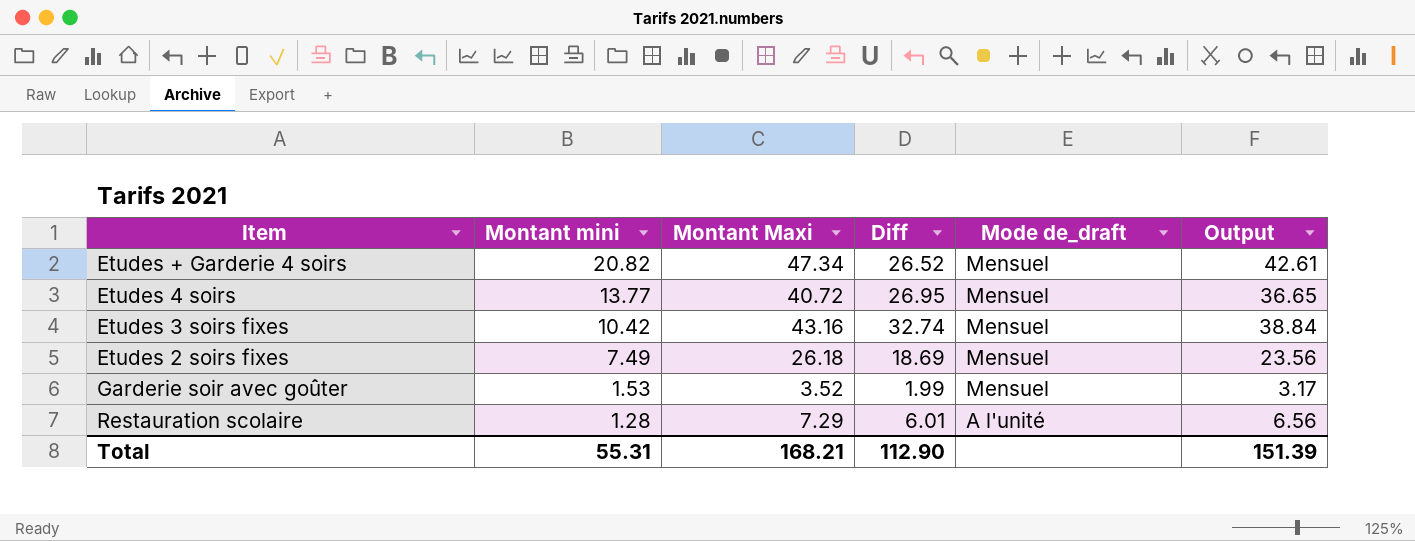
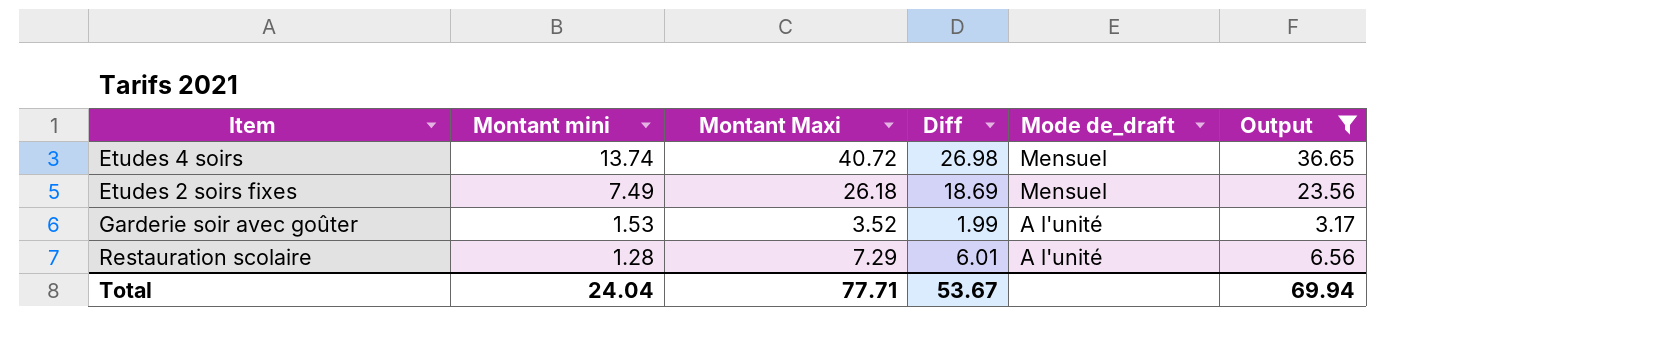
filter: none -> Output <= 36.65
Etudes 4 soirs | Montant mini: 13.77 -> 13.74
Etudes 4 soirs | Diff: 26.95 -> 26.98
Garderie soir avec goûter | Mode de_draft: Mensuel -> A l'unité
Total | Montant mini: 55.31 -> 24.04
Total | Montant Maxi: 168.21 -> 77.71
Total | Diff: 112.90 -> 53.67
Total | Output: 151.39 -> 69.94

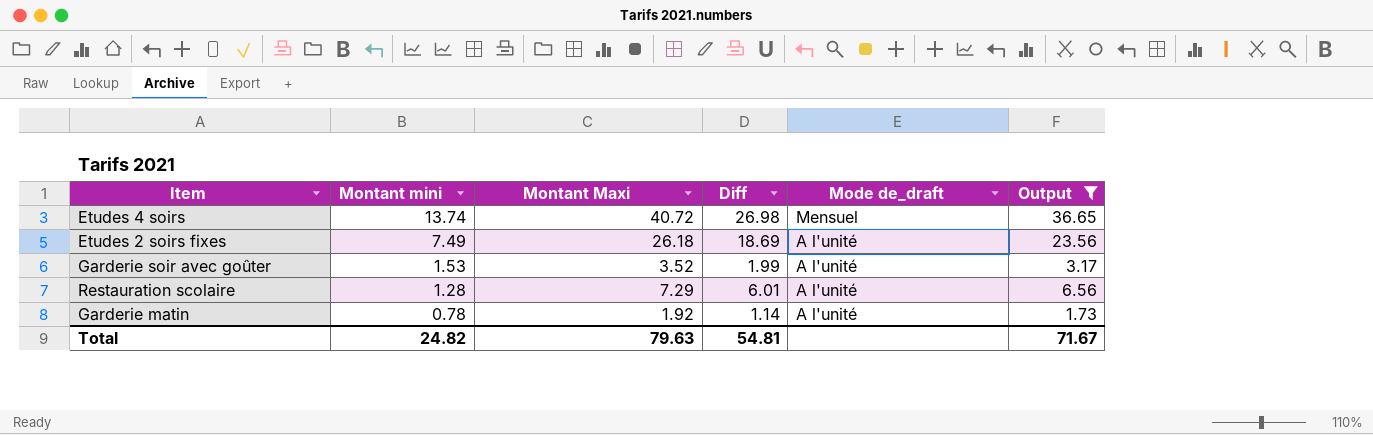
Etudes 2 soirs fixes | Mode de_draft: Mensuel -> A l'unité
row Garderie matin: none -> 0.78 | 1.92 | 1.14 | A l'unité | 1.73
Total | Montant mini: 24.04 -> 24.82
Total | Montant Maxi: 77.71 -> 79.63
Total | Diff: 53.67 -> 54.81
Total | Output: 69.94 -> 71.67

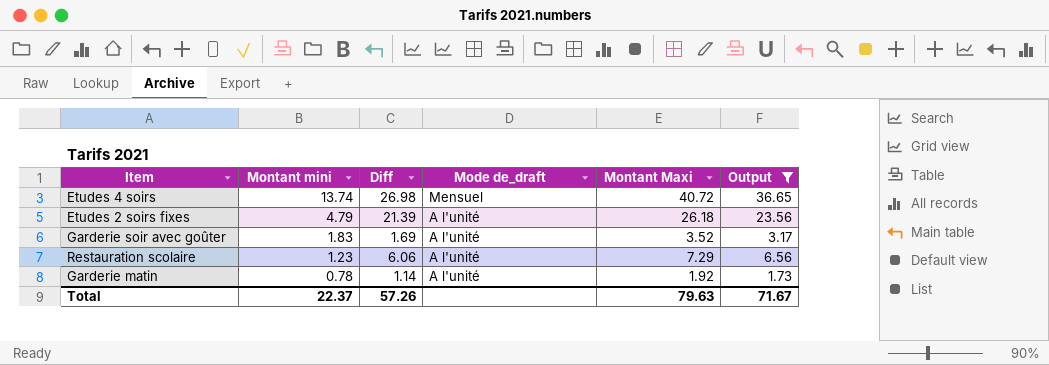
column Montant Maxi | position: 3 -> 5
Etudes 2 soirs fixes | Montant mini: 7.49 -> 4.79
Etudes 2 soirs fixes | Diff: 18.69 -> 21.39
Garderie soir avec goûter | Montant mini: 1.53 -> 1.83
Garderie soir avec goûter | Diff: 1.99 -> 1.69
Restauration scolaire | Montant mini: 1.28 -> 1.23
Restauration scolaire | Diff: 6.01 -> 6.06
Total | Montant mini: 24.82 -> 22.37
Total | Diff: 54.81 -> 57.26

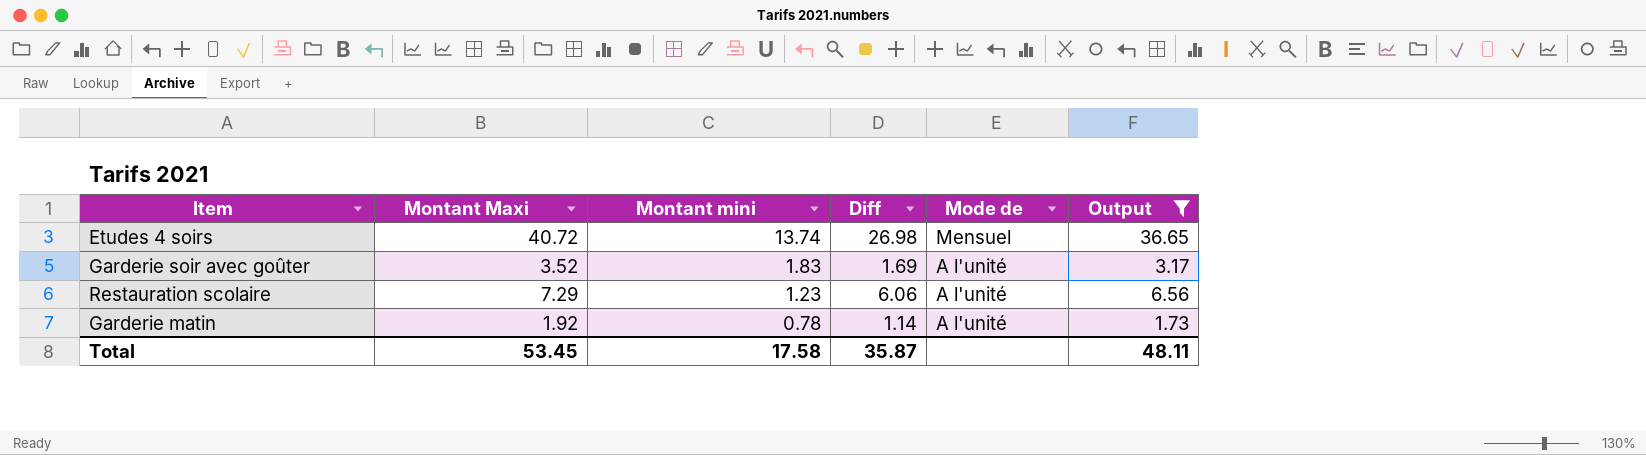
column Montant Maxi | position: 5 -> 2
column name: Mode de_draft -> Mode de
row Etudes 2 soirs fixes: 4.79 | 21.39 | A l'unité | 26.18 | 23.56 -> none
Total | Montant Maxi: 79.63 -> 53.45
Total | Montant mini: 22.37 -> 17.58
Total | Diff: 57.26 -> 35.87
Total | Output: 71.67 -> 48.11

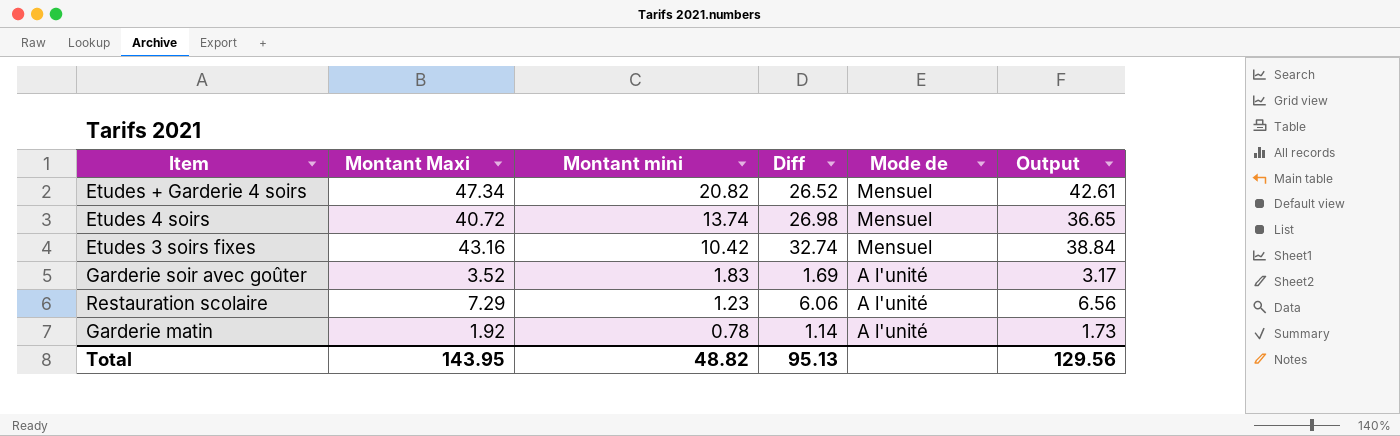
filter: Output <= 36.65 -> none
Total | Montant Maxi: 53.45 -> 143.95
Total | Montant mini: 17.58 -> 48.82
Total | Diff: 35.87 -> 95.13
Total | Output: 48.11 -> 129.56

